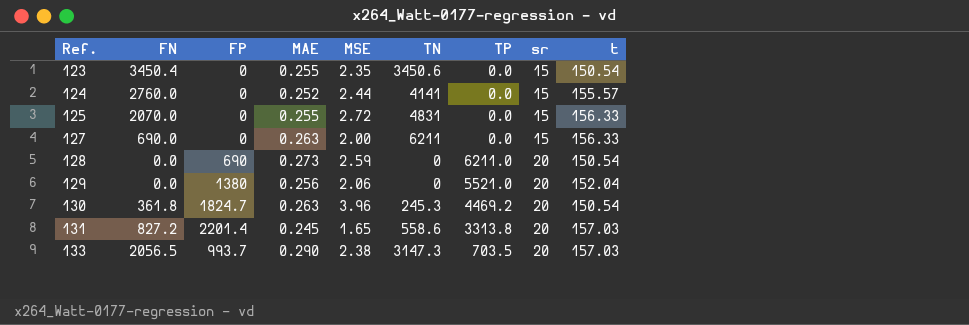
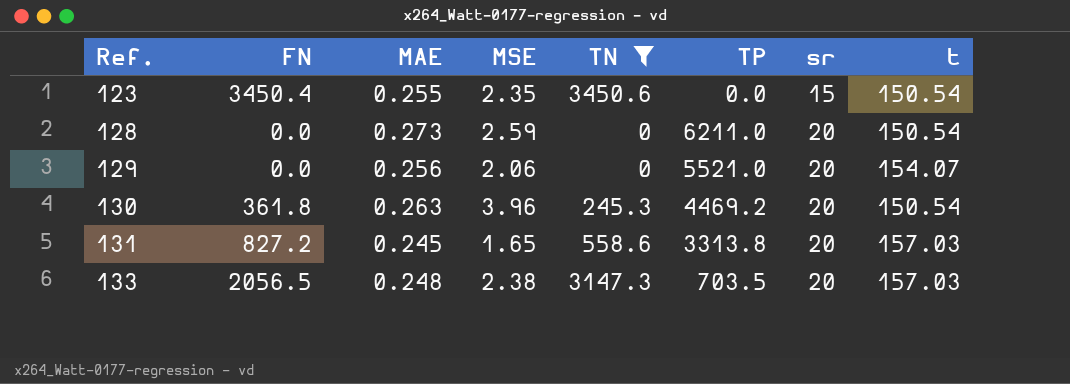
filter: none -> TN <= 3450.6
column FP | position: 3 -> none
129 | t: 152.04 -> 154.07
133 | MAE: 0.290 -> 0.248

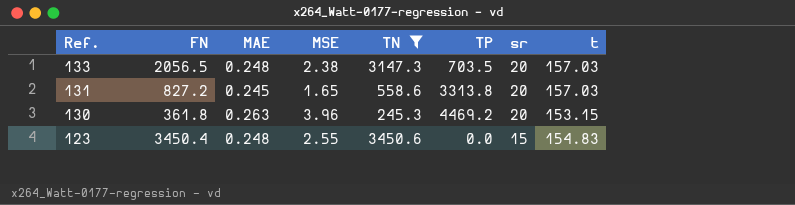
row order: Ref. ascending -> Ref. descending
row 128: 0.0 | 0.273 | 2.59 | 0 | 6211.0 | 20 | 150.54 -> none
row 129: 0.0 | 0.256 | 2.06 | 0 | 5521.0 | 20 | 154.07 -> none
130 | t: 150.54 -> 153.15
123 | MAE: 0.255 -> 0.248
123 | MSE: 2.35 -> 2.55
123 | t: 150.54 -> 154.83

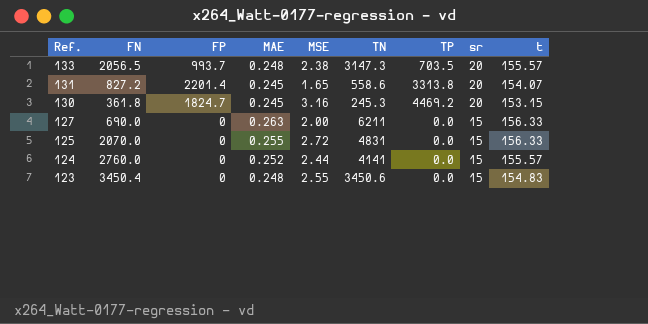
filter: TN <= 3450.6 -> none
column FP | position: none -> 3
133 | t: 157.03 -> 155.57
131 | t: 157.03 -> 154.07
130 | MAE: 0.263 -> 0.245
130 | MSE: 3.96 -> 3.16

